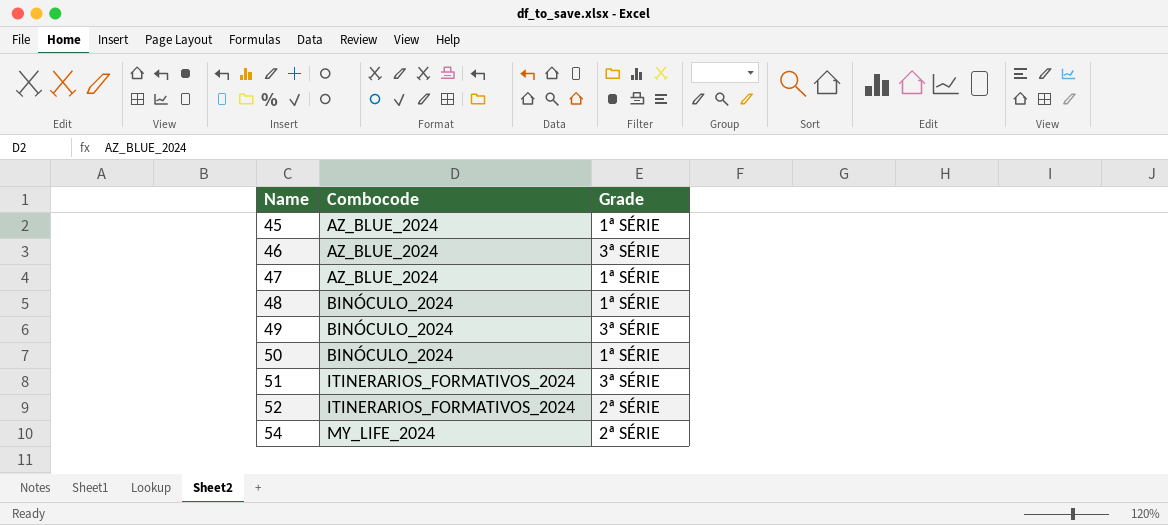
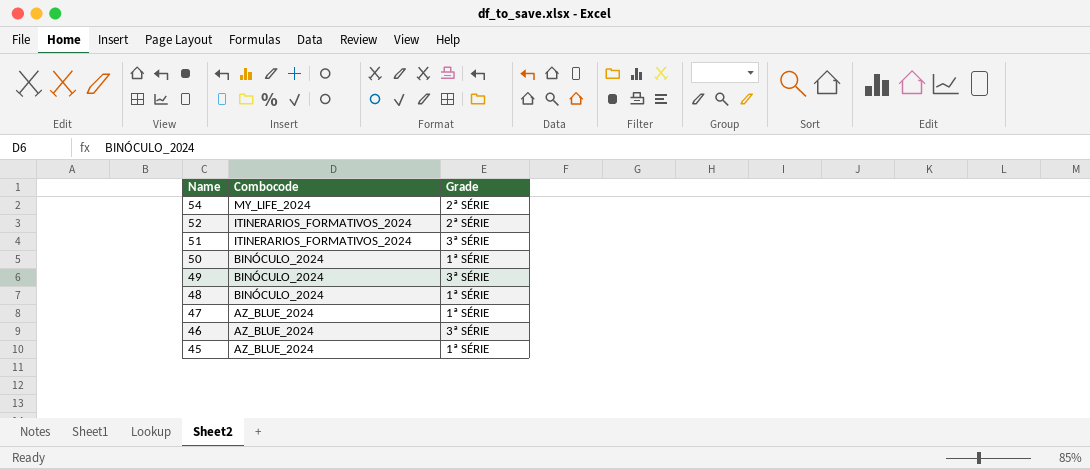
row order: Name ascending -> Name descending

